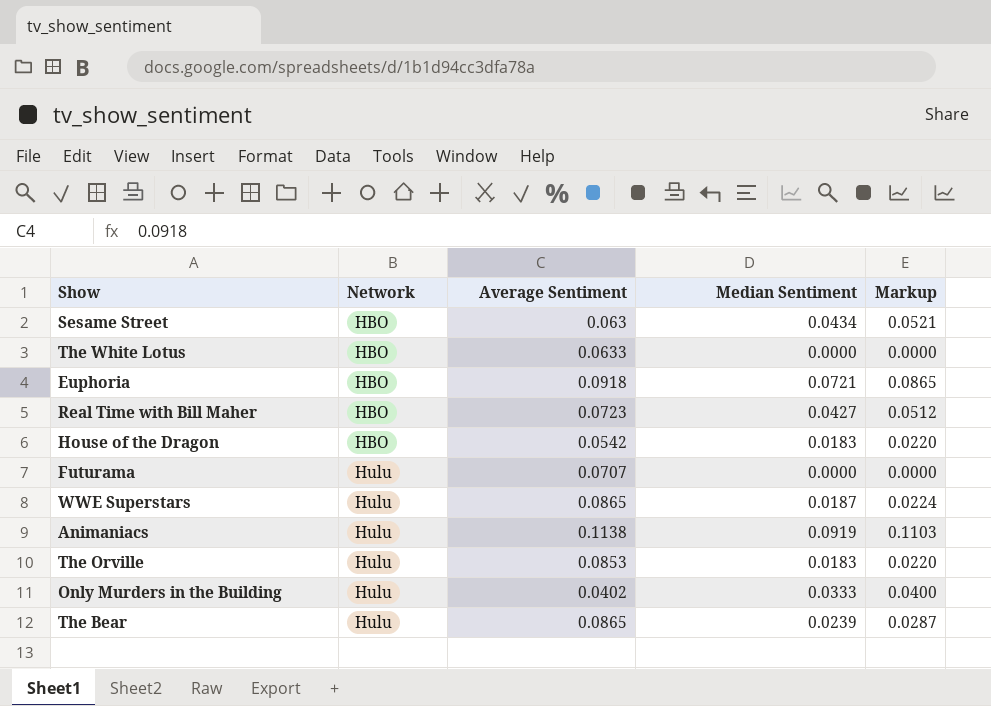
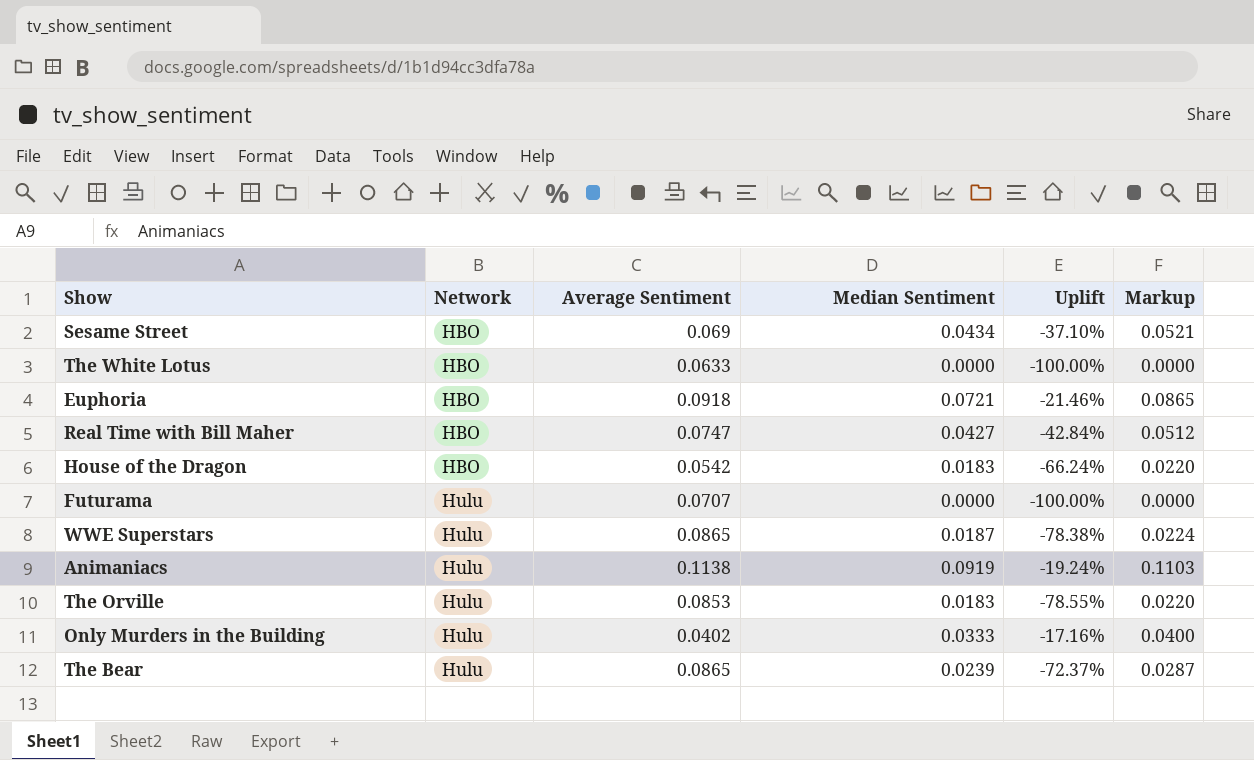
column Uplift | formula: none -> ([Median Sentiment] - [Average Sentiment]) / [Average Sentiment]
Sesame Street | Average Sentiment: 0.063 -> 0.069
Real Time with Bill Maher | Average Sentiment: 0.0723 -> 0.0747

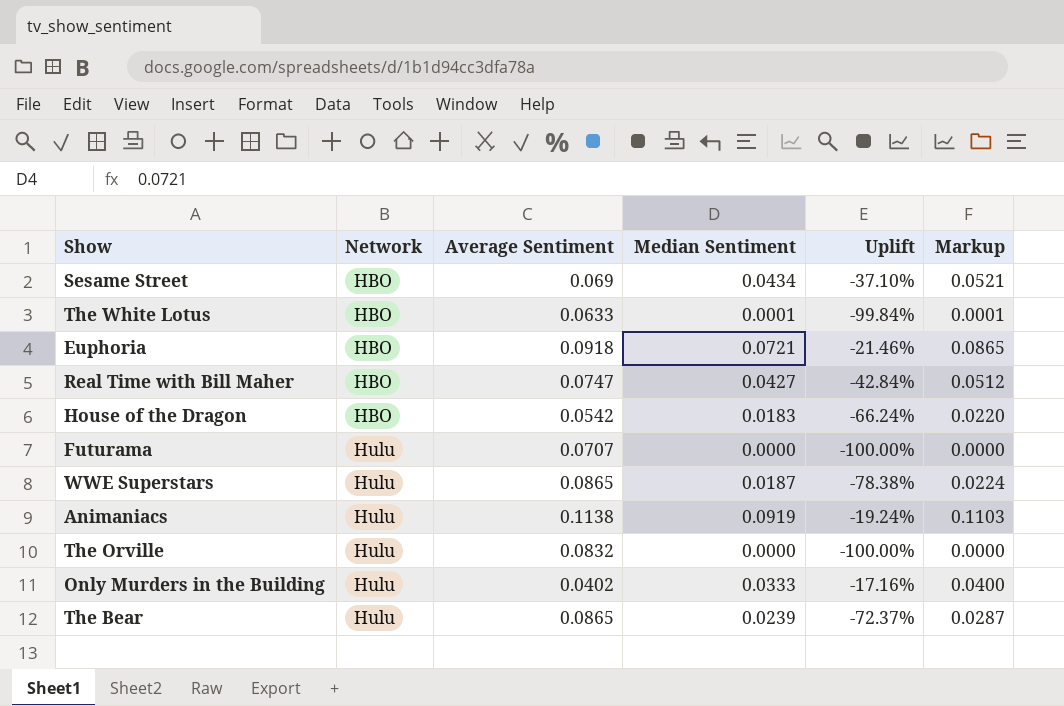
The White Lotus | Median Sentiment: 0.0000 -> 0.0001
The White Lotus | Uplift: -100.00% -> -99.84%
The White Lotus | Markup: 0.0000 -> 0.0001
The Orville | Average Sentiment: 0.0853 -> 0.0832
The Orville | Median Sentiment: 0.0183 -> 0.0000
The Orville | Uplift: -78.55% -> -100.00%
The Orville | Markup: 0.0220 -> 0.0000

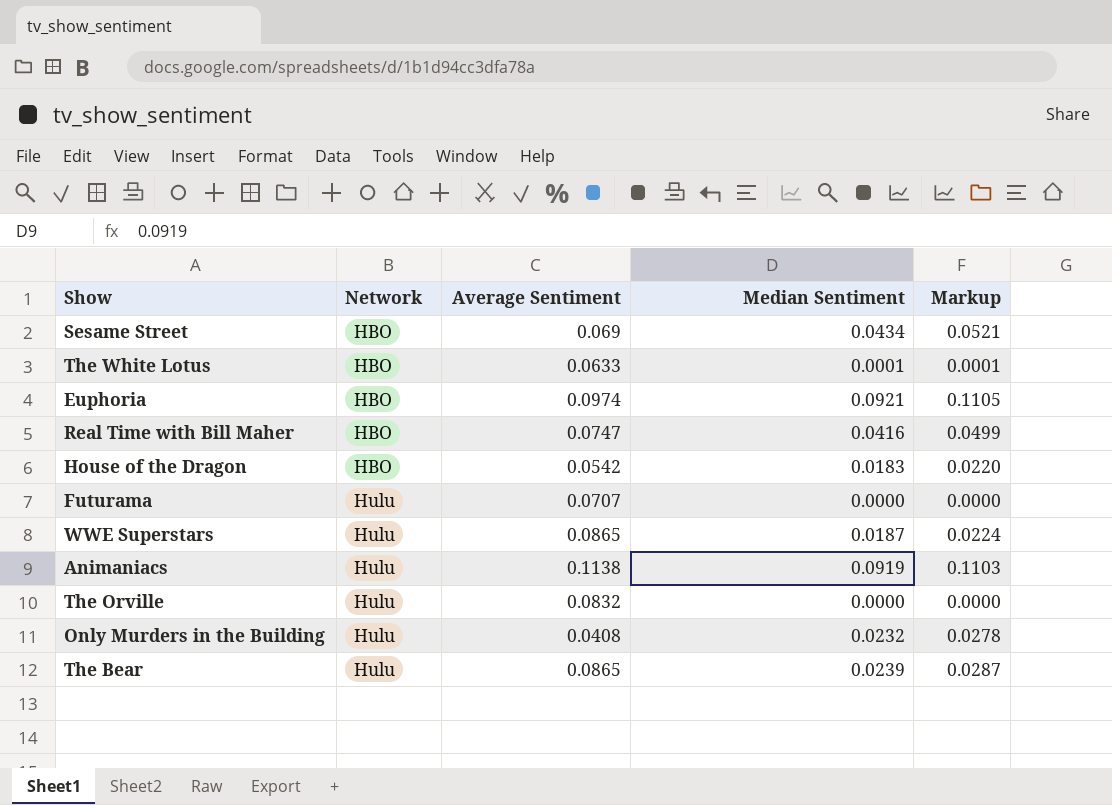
column Uplift | formula: ([Median Sentiment] - [Average Sentiment]) / [Average Sentiment] -> none
Euphoria | Average Sentiment: 0.0918 -> 0.0974
Euphoria | Median Sentiment: 0.0721 -> 0.0921
Euphoria | Markup: 0.0865 -> 0.1105
Real Time with Bill Maher | Median Sentiment: 0.0427 -> 0.0416
Real Time with Bill Maher | Markup: 0.0512 -> 0.0499
Only Murders in the Building | Average Sentiment: 0.0402 -> 0.0408
Only Murders in the Building | Median Sentiment: 0.0333 -> 0.0232
Only Murders in the Building | Markup: 0.0400 -> 0.0278

